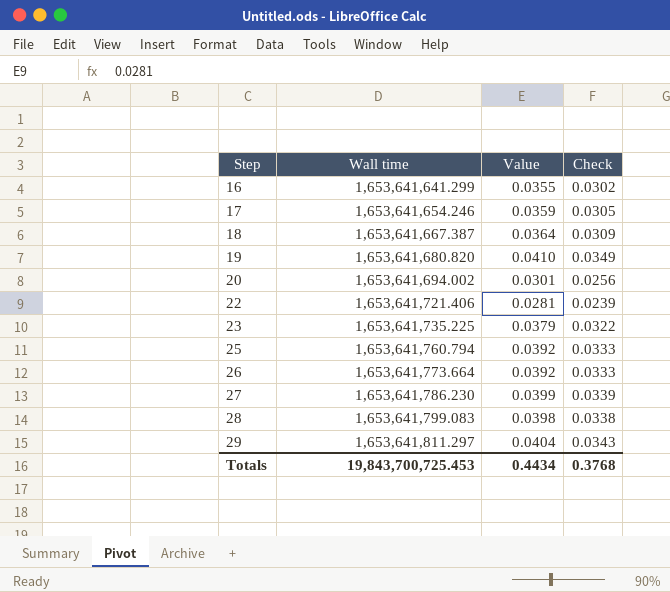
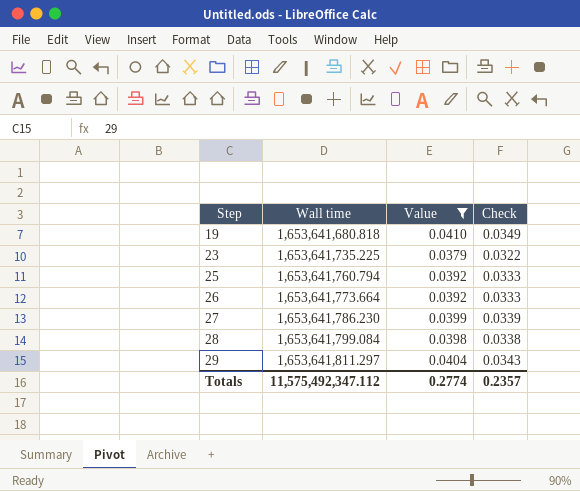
filter: none -> Value >= 0.0379
19 | Wall time: 1,653,641,680.820 -> 1,653,641,680.818
28 | Wall time: 1,653,641,799.083 -> 1,653,641,799.084
Totals | Wall time: 19,843,700,725.453 -> 11,575,492,347.112
Totals | Value: 0.4434 -> 0.2774
Totals | Check: 0.3768 -> 0.2357

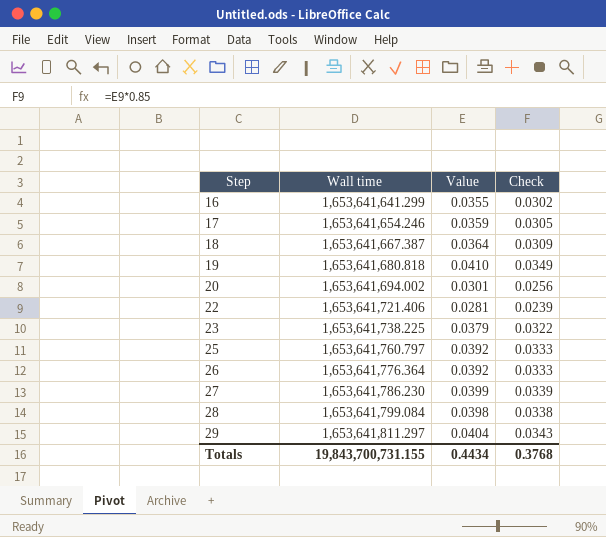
filter: Value >= 0.0379 -> none
23 | Wall time: 1,653,641,735.225 -> 1,653,641,738.225
25 | Wall time: 1,653,641,760.794 -> 1,653,641,760.797
26 | Wall time: 1,653,641,773.664 -> 1,653,641,776.364
Totals | Wall time: 11,575,492,347.112 -> 19,843,700,731.155
Totals | Value: 0.2774 -> 0.4434
Totals | Check: 0.2357 -> 0.3768

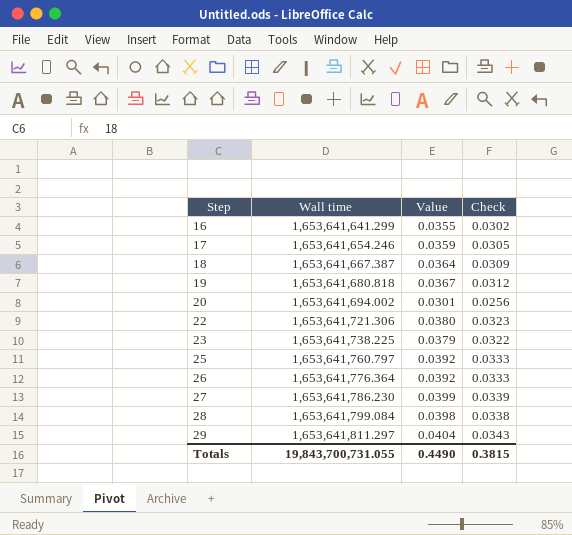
19 | Value: 0.0410 -> 0.0367
19 | Check: 0.0349 -> 0.0312
22 | Wall time: 1,653,641,721.406 -> 1,653,641,721.306
22 | Value: 0.0281 -> 0.0380
22 | Check: 0.0239 -> 0.0323
Totals | Wall time: 19,843,700,731.155 -> 19,843,700,731.055
Totals | Value: 0.4434 -> 0.4490
Totals | Check: 0.3768 -> 0.3815

